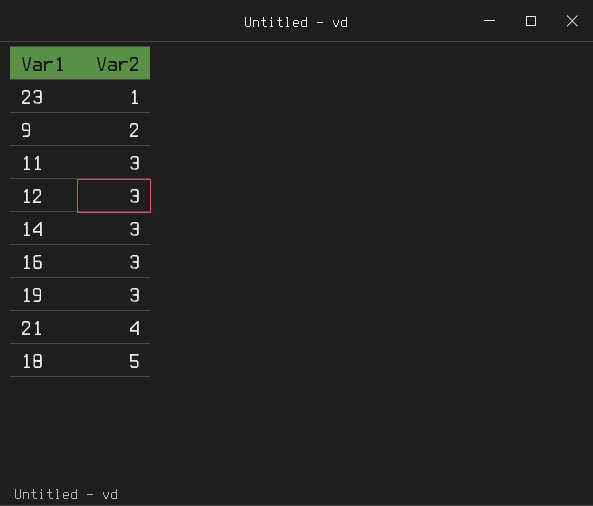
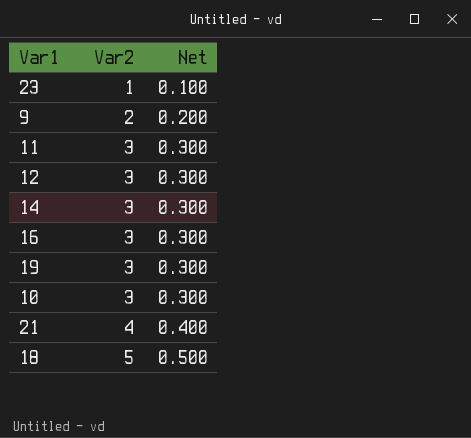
column Net | formula: none -> [Var2] * 0.1
row 10: none -> 3 | 0.300

